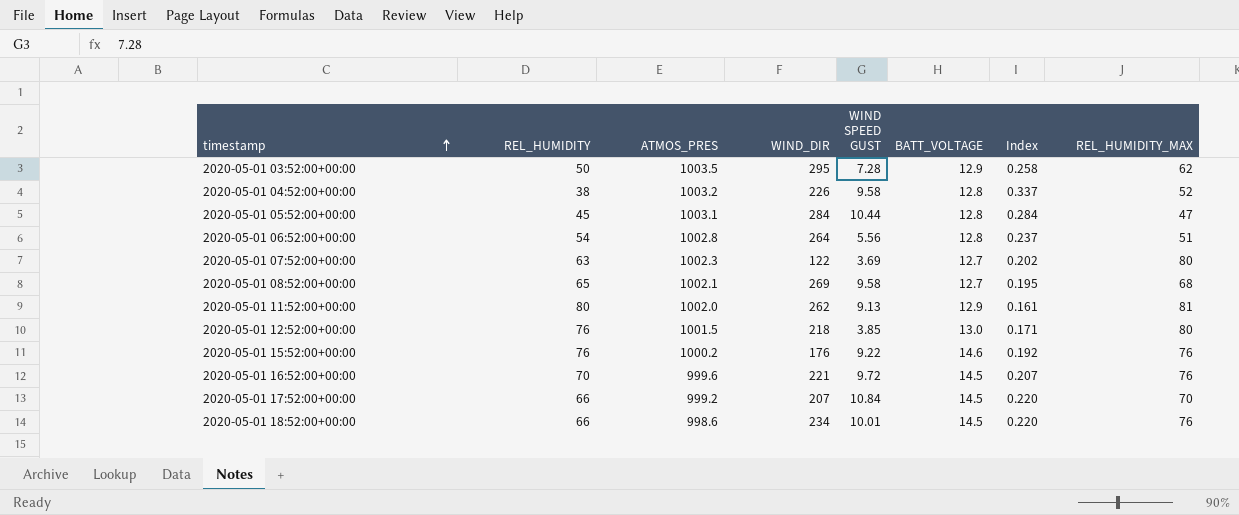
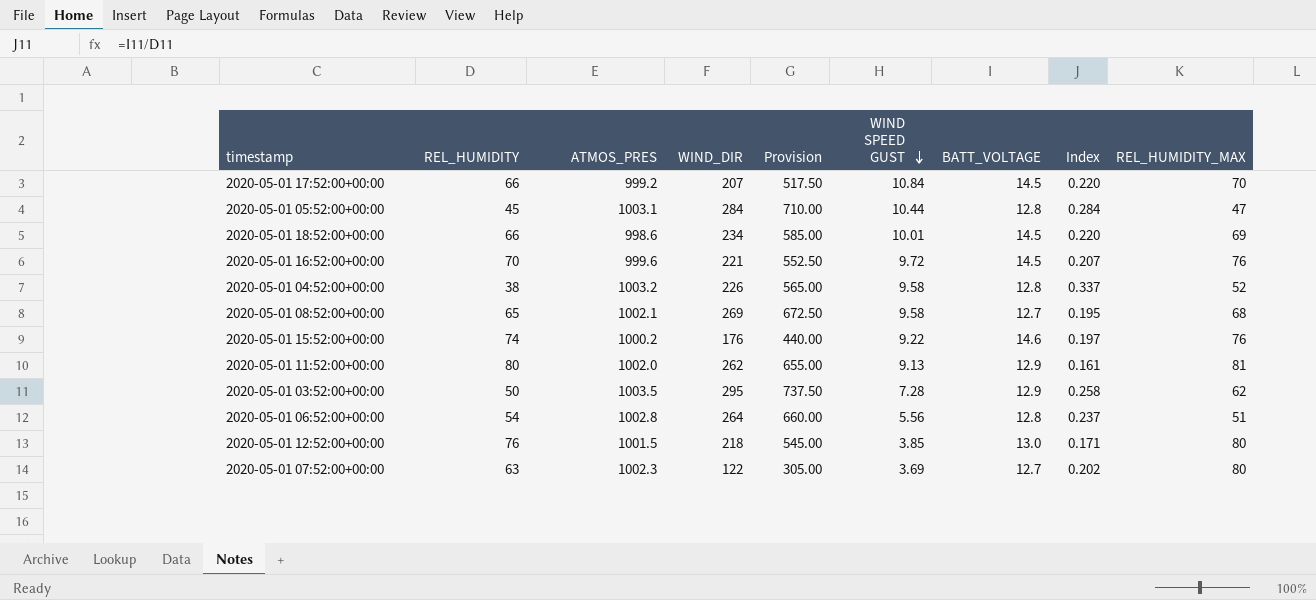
row order: timestamp ascending -> WIND SPEED GUST descending
column Provision | formula: none -> [WIND_DIR] * 2.5
2020-05-01 18:52:00+00:00 | REL_HUMIDITY_MAX: 76 -> 69
2020-05-01 15:52:00+00:00 | REL_HUMIDITY: 76 -> 74
2020-05-01 15:52:00+00:00 | Index: 0.192 -> 0.197

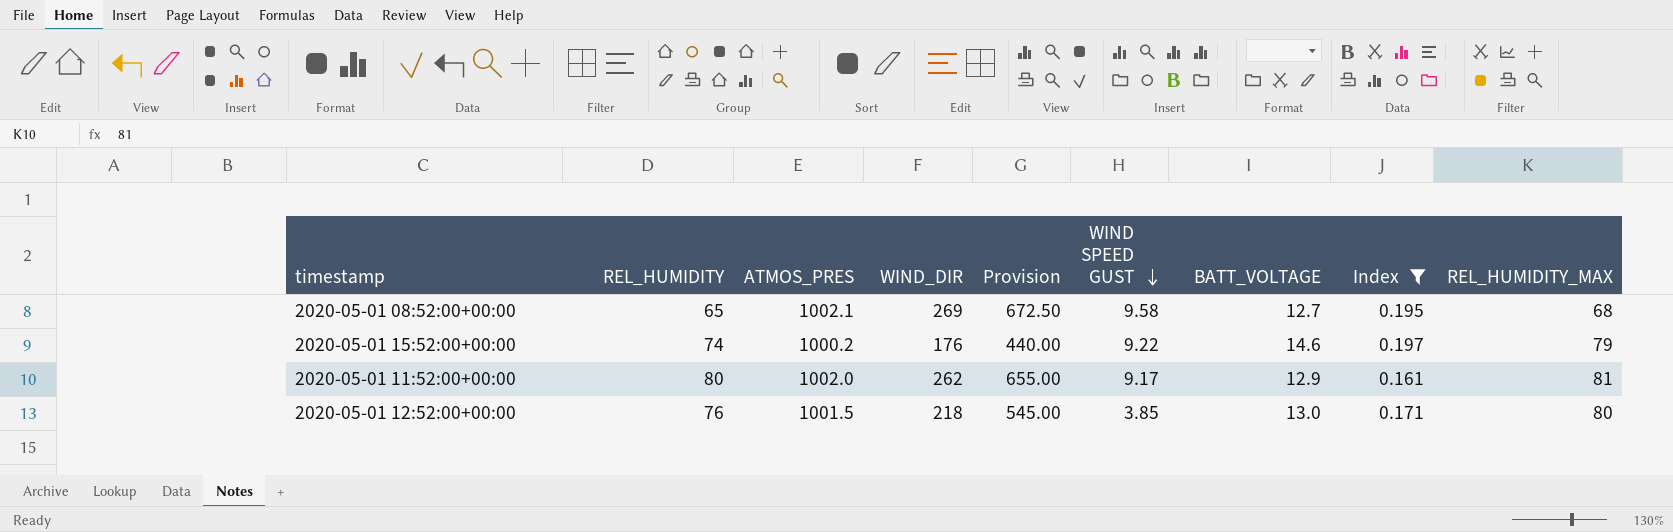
filter: none -> Index <= 0.197
2020-05-01 15:52:00+00:00 | REL_HUMIDITY_MAX: 76 -> 79
2020-05-01 11:52:00+00:00 | WIND SPEED GUST: 9.13 -> 9.17

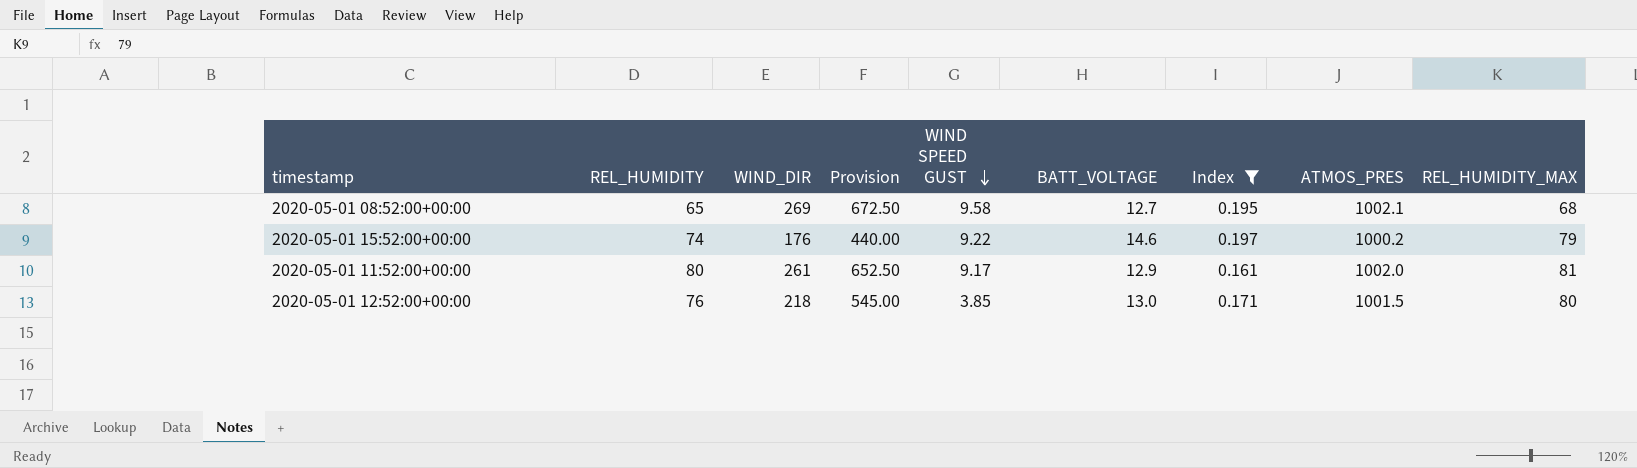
column ATMOS_PRES | position: 3 -> 8
2020-05-01 11:52:00+00:00 | WIND_DIR: 262 -> 261
2020-05-01 11:52:00+00:00 | Provision: 655.00 -> 652.50

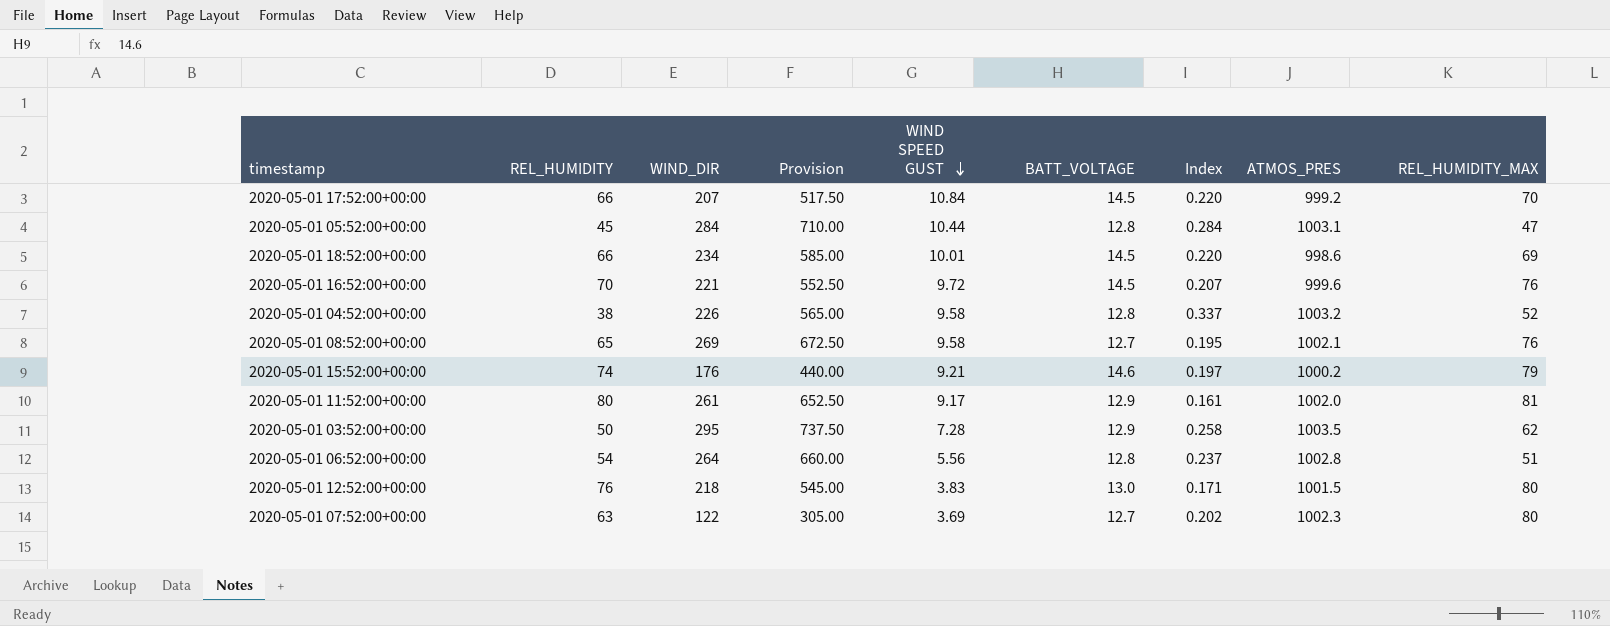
filter: Index <= 0.197 -> none
2020-05-01 08:52:00+00:00 | REL_HUMIDITY_MAX: 68 -> 76
2020-05-01 15:52:00+00:00 | WIND SPEED GUST: 9.22 -> 9.21
2020-05-01 12:52:00+00:00 | WIND SPEED GUST: 3.85 -> 3.83

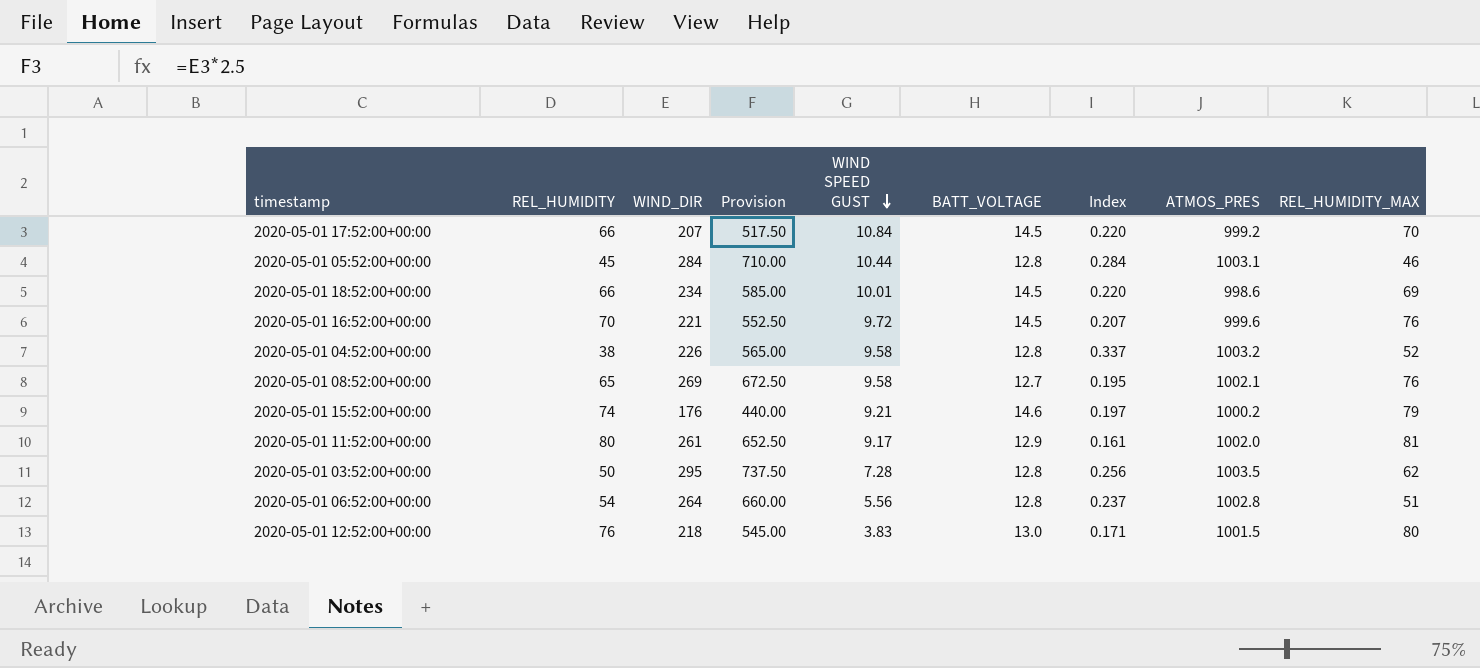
row 2020-05-01 07:52:00+00:00: 63 | 122 | 305.00 | 3.69 | 12.7 | 0.202 | 1002.3 | 80 -> none
2020-05-01 05:52:00+00:00 | REL_HUMIDITY_MAX: 47 -> 46
2020-05-01 03:52:00+00:00 | BATT_VOLTAGE: 12.9 -> 12.8
2020-05-01 03:52:00+00:00 | Index: 0.258 -> 0.256

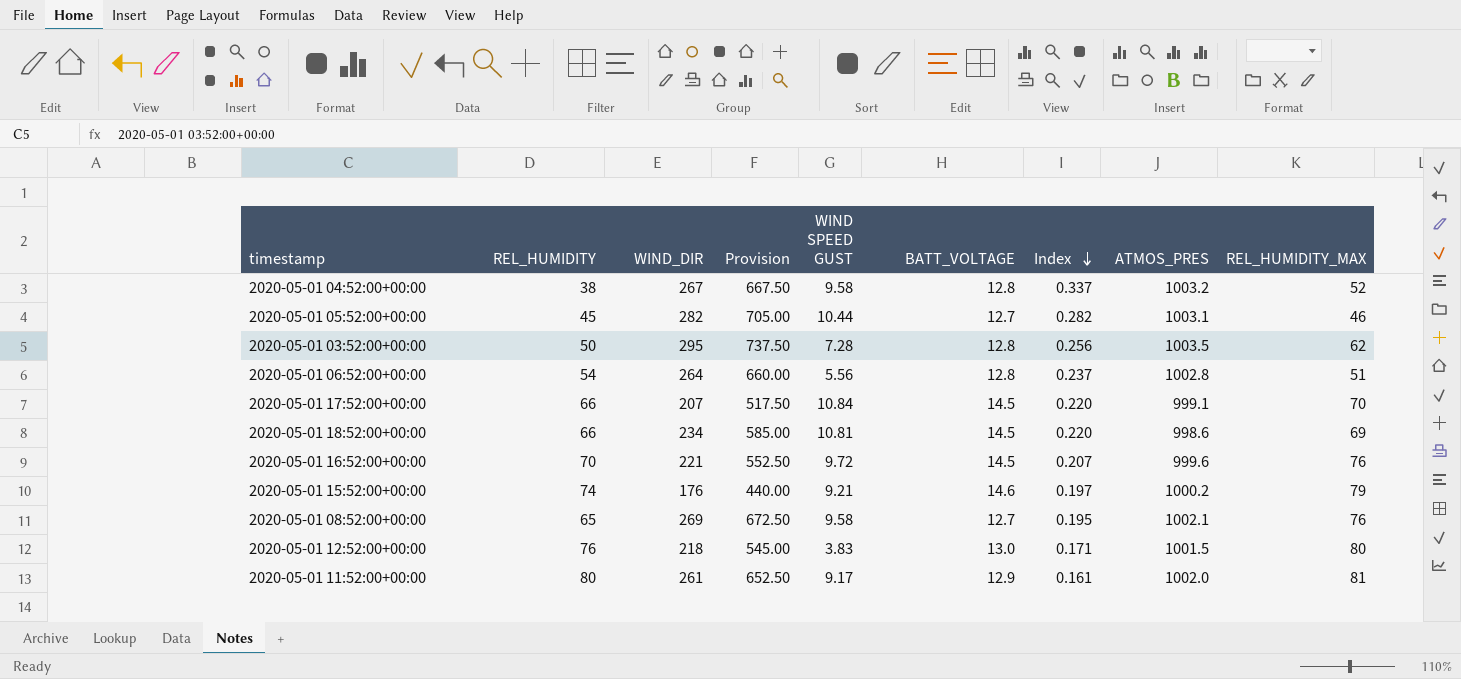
row order: WIND SPEED GUST descending -> Index descending
2020-05-01 04:52:00+00:00 | WIND_DIR: 226 -> 267
2020-05-01 04:52:00+00:00 | Provision: 565.00 -> 667.50
2020-05-01 05:52:00+00:00 | WIND_DIR: 284 -> 282
2020-05-01 05:52:00+00:00 | Provision: 710.00 -> 705.00
2020-05-01 05:52:00+00:00 | BATT_VOLTAGE: 12.8 -> 12.7
2020-05-01 05:52:00+00:00 | Index: 0.284 -> 0.282
2020-05-01 17:52:00+00:00 | ATMOS_PRES: 999.2 -> 999.1
2020-05-01 18:52:00+00:00 | WIND SPEED GUST: 10.01 -> 10.81

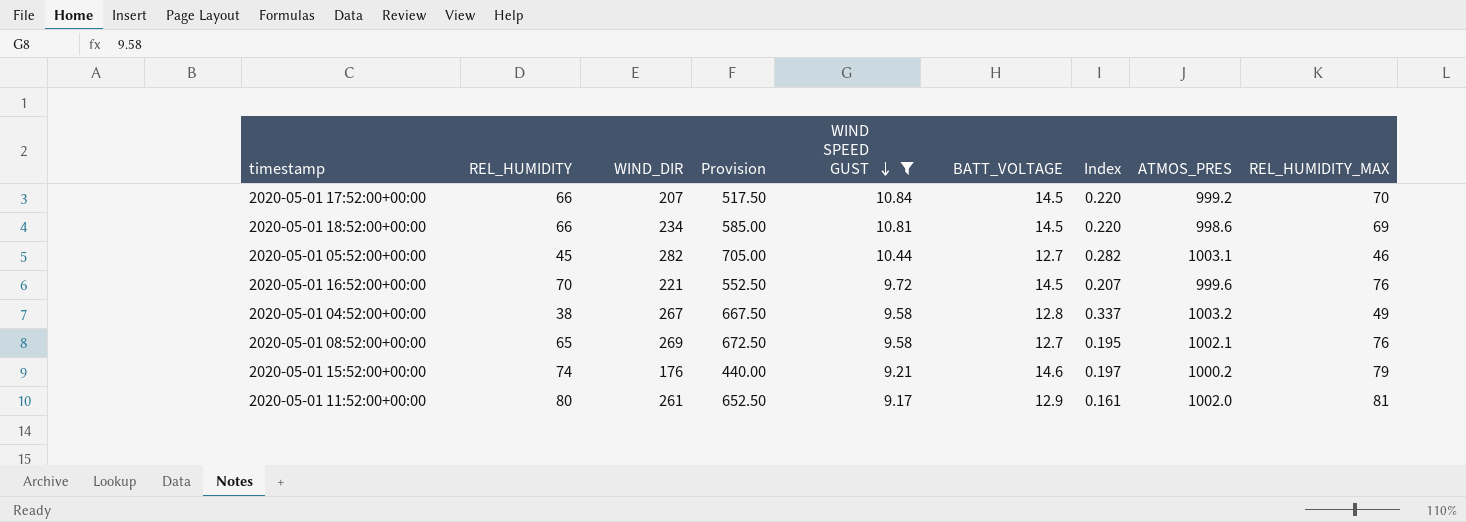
filter: none -> WIND SPEED GUST >= 9.17
row order: Index descending -> WIND SPEED GUST descending
2020-05-01 17:52:00+00:00 | ATMOS_PRES: 999.1 -> 999.2
2020-05-01 04:52:00+00:00 | REL_HUMIDITY_MAX: 52 -> 49

